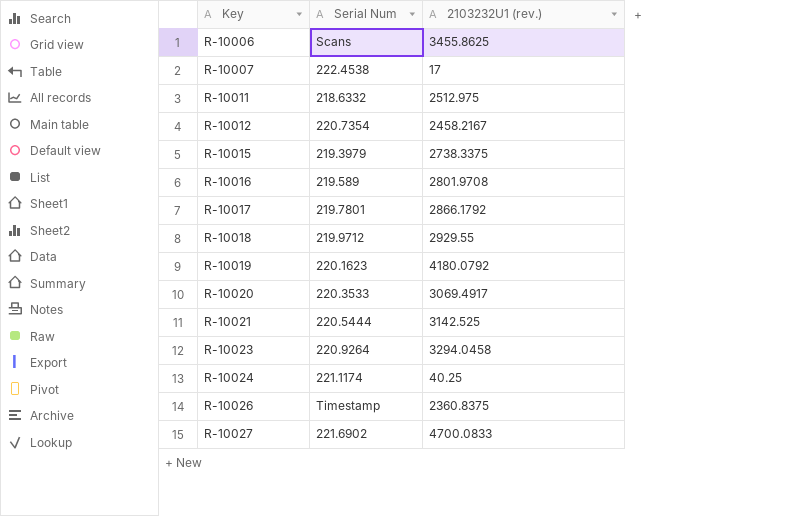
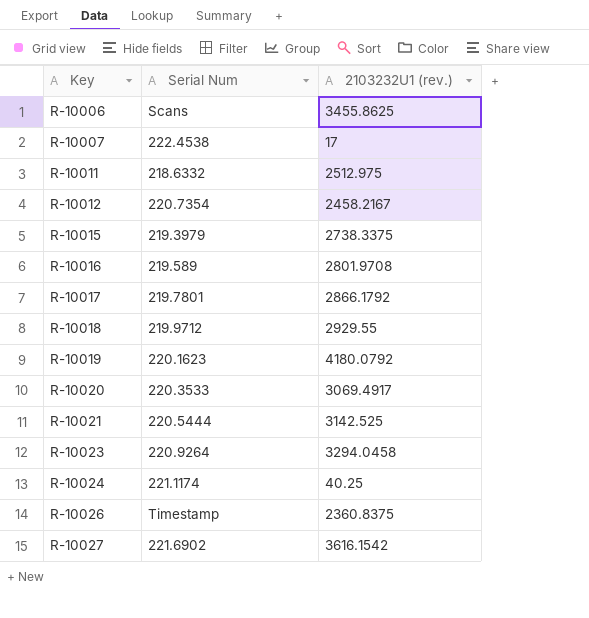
R-10027 | 2103232U1 (rev.): 4700.0833 -> 3616.1542

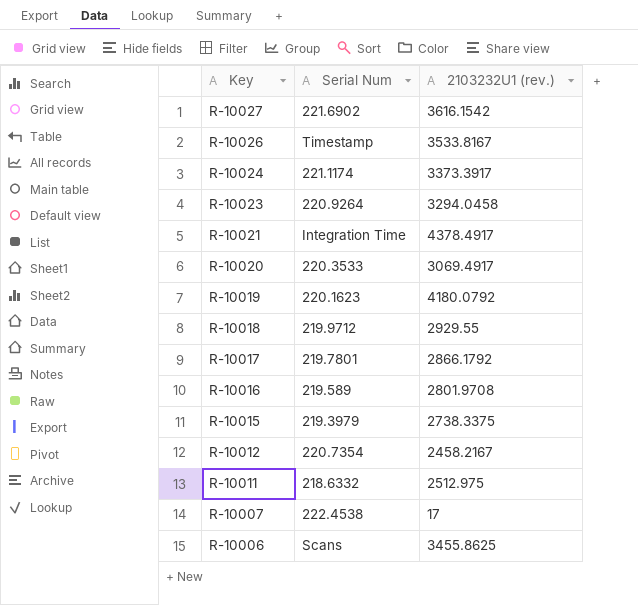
row order: Key ascending -> Key descending
R-10026 | 2103232U1 (rev.): 2360.8375 -> 3533.8167
R-10024 | 2103232U1 (rev.): 40.25 -> 3373.3917
R-10021 | Serial Num: 220.5444 -> Integration Time
R-10021 | 2103232U1 (rev.): 3142.525 -> 4378.4917

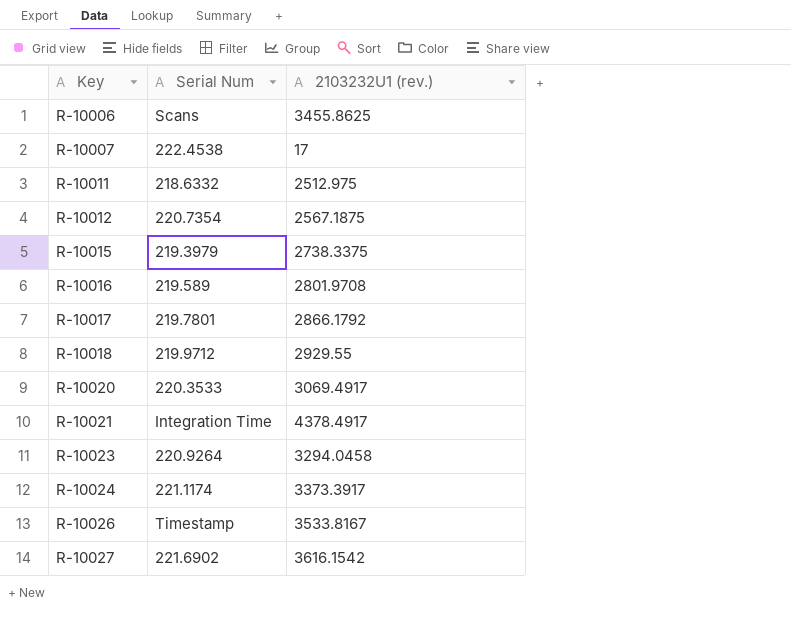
row order: Key descending -> Key ascending
row R-10019: 220.1623 | 4180.0792 -> none
R-10012 | 2103232U1 (rev.): 2458.2167 -> 2567.1875

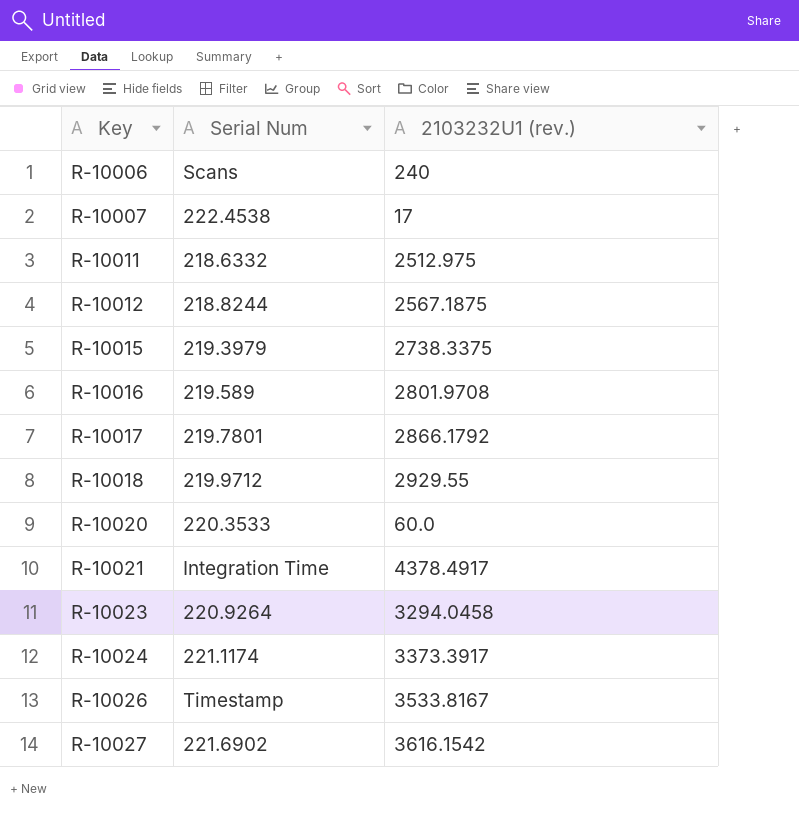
R-10006 | 2103232U1 (rev.): 3455.8625 -> 240
R-10012 | Serial Num: 220.7354 -> 218.8244
R-10020 | 2103232U1 (rev.): 3069.4917 -> 60.0

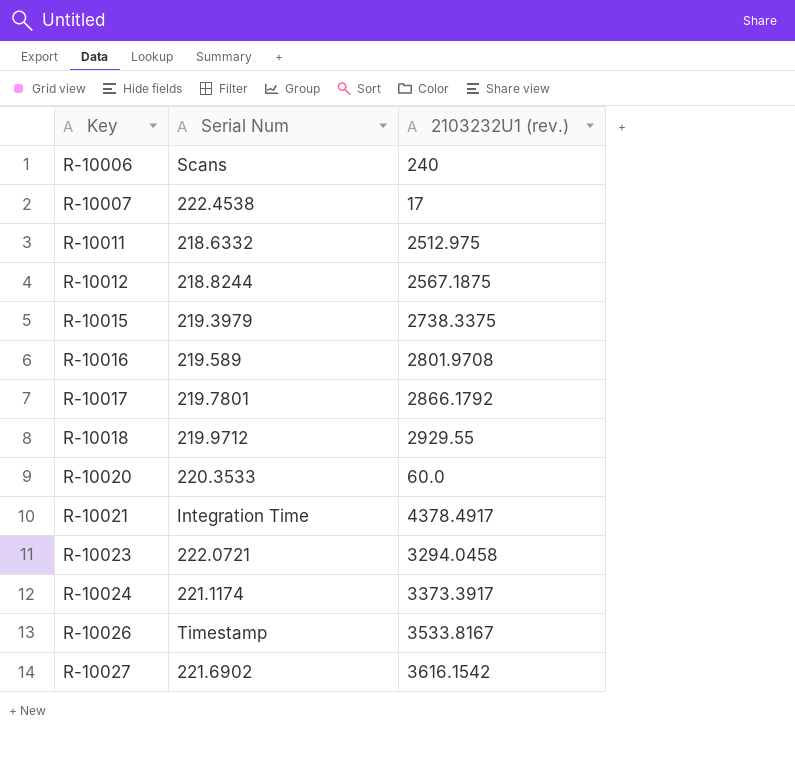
R-10023 | Serial Num: 220.9264 -> 222.0721

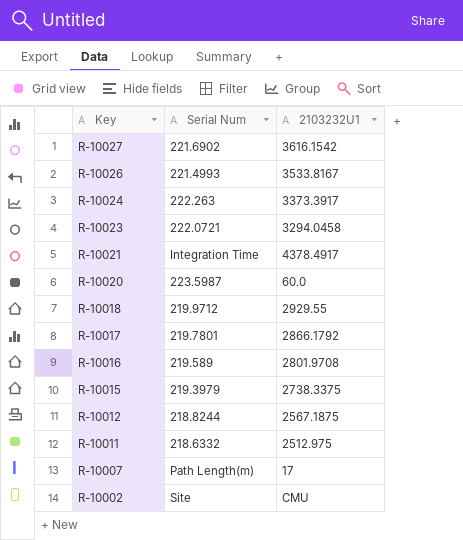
row order: Key ascending -> Key descending
column name: 2103232U1 (rev.) -> 2103232U1
row R-10006: Scans | 240 -> none
R-10026 | Serial Num: Timestamp -> 221.4993
R-10024 | Serial Num: 221.1174 -> 222.263
R-10020 | Serial Num: 220.3533 -> 223.5987
R-10007 | Serial Num: 222.4538 -> Path Length(m)
row R-10002: none -> Site | CMU

